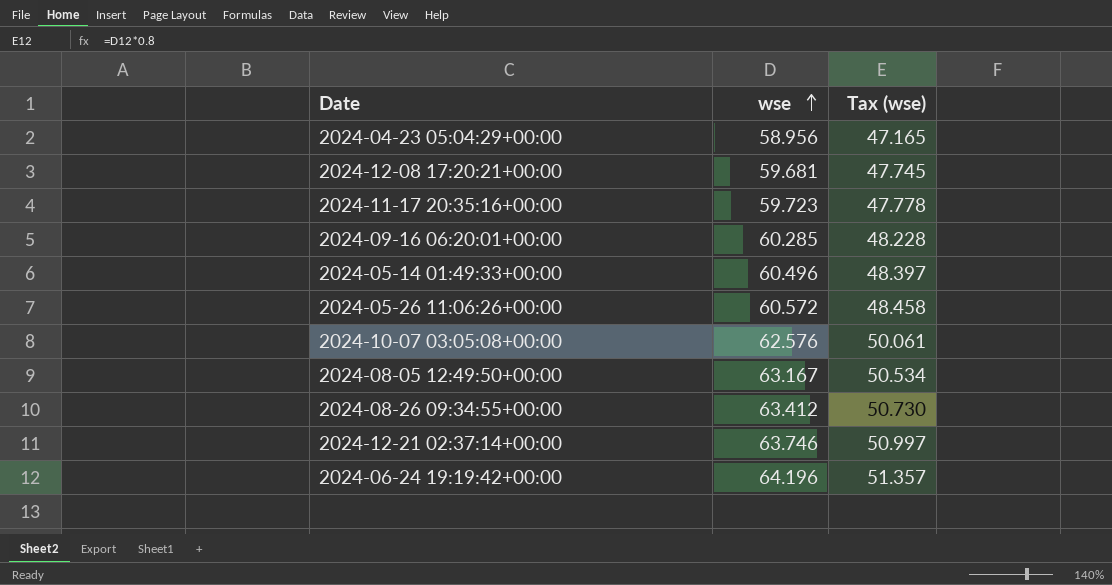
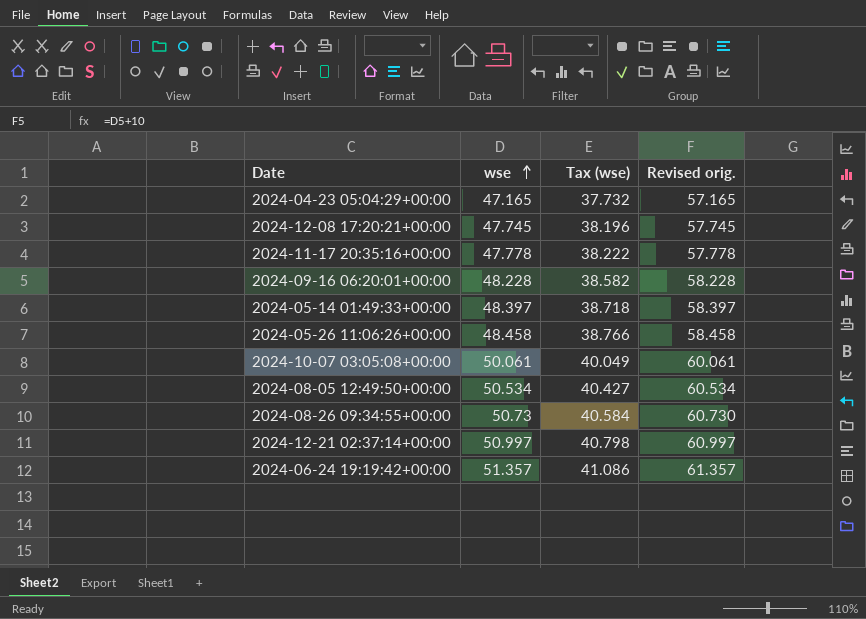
column Revised orig. | formula: none -> [wse] + 10
2024-04-23 05:04:29+00:00 | wse: 58.956 -> 47.165
2024-04-23 05:04:29+00:00 | Tax (wse): 47.165 -> 37.732
2024-12-08 17:20:21+00:00 | wse: 59.681 -> 47.745
2024-12-08 17:20:21+00:00 | Tax (wse): 47.745 -> 38.196
2024-11-17 20:35:16+00:00 | wse: 59.723 -> 47.778
2024-11-17 20:35:16+00:00 | Tax (wse): 47.778 -> 38.222
2024-09-16 06:20:01+00:00 | wse: 60.285 -> 48.228
2024-09-16 06:20:01+00:00 | Tax (wse): 48.228 -> 38.582
2024-05-14 01:49:33+00:00 | wse: 60.496 -> 48.397
2024-05-14 01:49:33+00:00 | Tax (wse): 48.397 -> 38.718
2024-05-26 11:06:26+00:00 | wse: 60.572 -> 48.458
2024-05-26 11:06:26+00:00 | Tax (wse): 48.458 -> 38.766
2024-10-07 03:05:08+00:00 | wse: 62.576 -> 50.061
2024-10-07 03:05:08+00:00 | Tax (wse): 50.061 -> 40.049
2024-08-05 12:49:50+00:00 | wse: 63.167 -> 50.534
2024-08-05 12:49:50+00:00 | Tax (wse): 50.534 -> 40.427
2024-08-26 09:34:55+00:00 | wse: 63.412 -> 50.73
2024-08-26 09:34:55+00:00 | Tax (wse): 50.730 -> 40.584
2024-12-21 02:37:14+00:00 | wse: 63.746 -> 50.997
2024-12-21 02:37:14+00:00 | Tax (wse): 50.997 -> 40.798
2024-06-24 19:19:42+00:00 | wse: 64.196 -> 51.357
2024-06-24 19:19:42+00:00 | Tax (wse): 51.357 -> 41.086

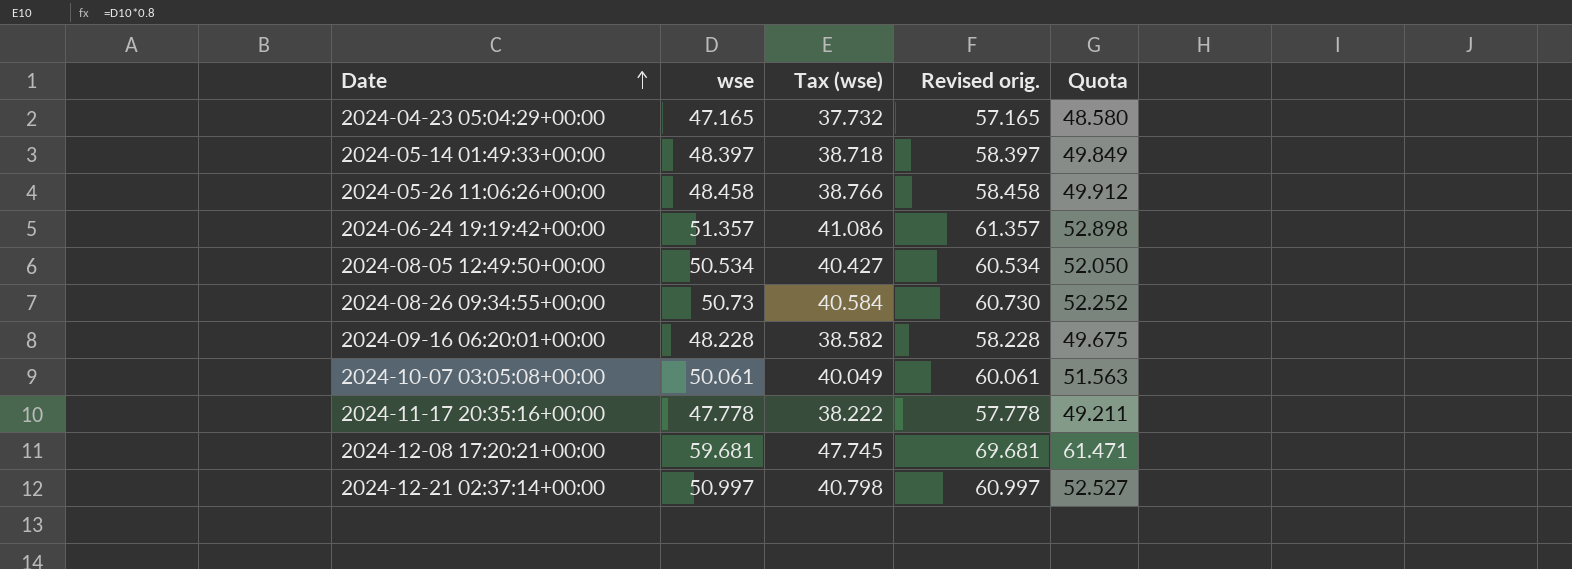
row order: wse ascending -> Date ascending
column Quota | formula: none -> [wse] * 1.03
2024-12-08 17:20:21+00:00 | wse: 47.745 -> 59.681
2024-12-08 17:20:21+00:00 | Tax (wse): 38.196 -> 47.745
2024-12-08 17:20:21+00:00 | Revised orig.: 57.745 -> 69.681

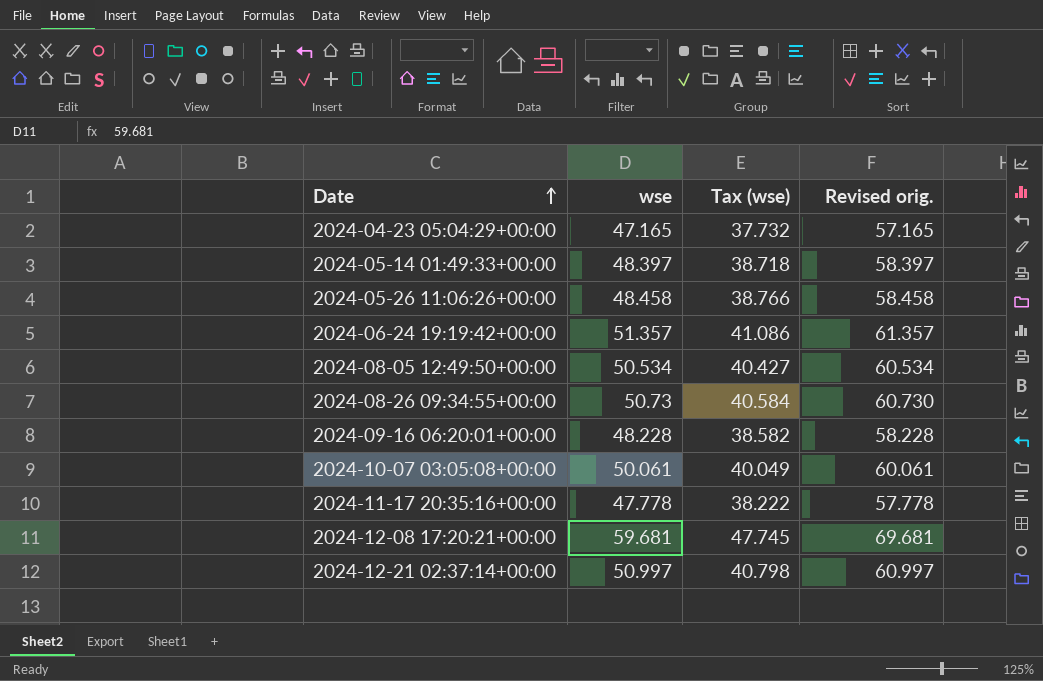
column Quota | formula: [wse] * 1.03 -> none

